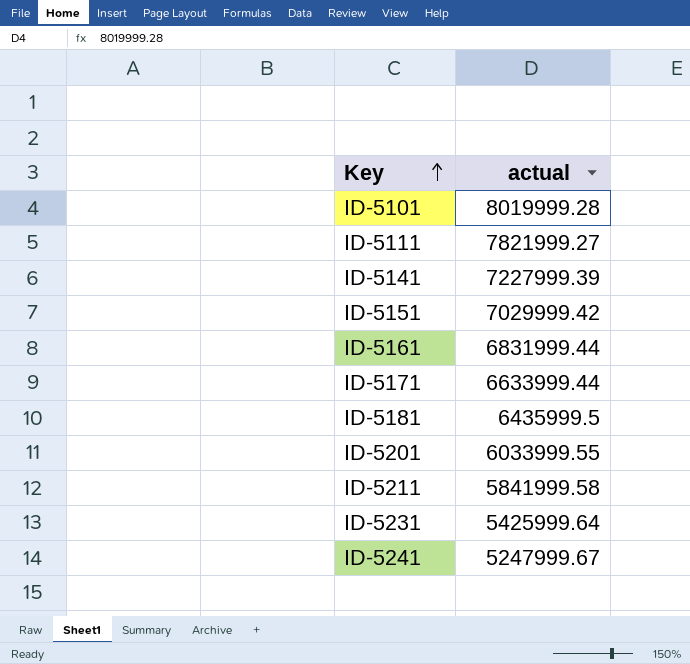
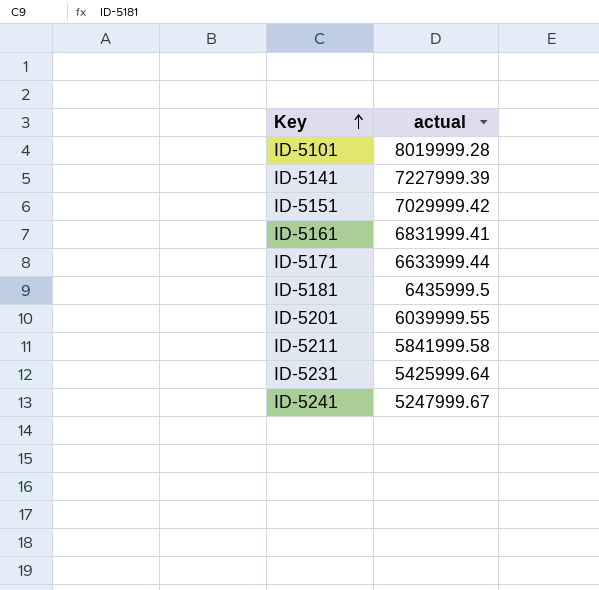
row ID-5111: 7821999.27 -> none
ID-5161 | actual: 6831999.44 -> 6831999.41
ID-5201 | actual: 6033999.55 -> 6039999.55

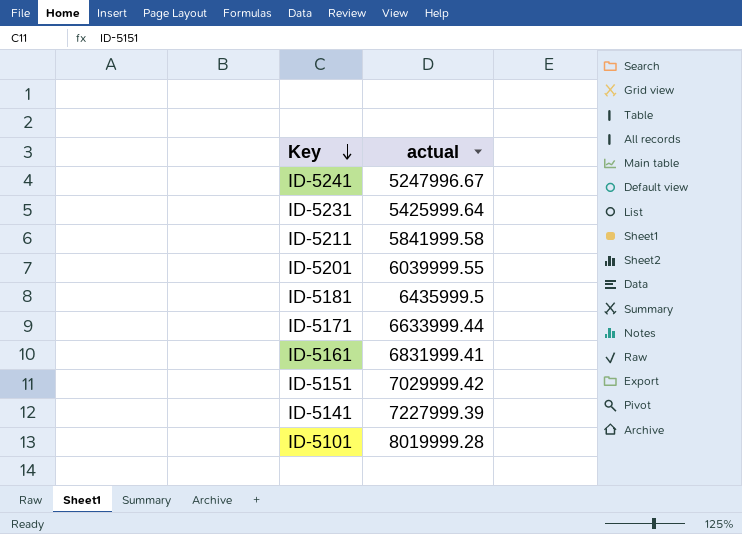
row order: Key ascending -> Key descending
ID-5241 | actual: 5247999.67 -> 5247996.67

